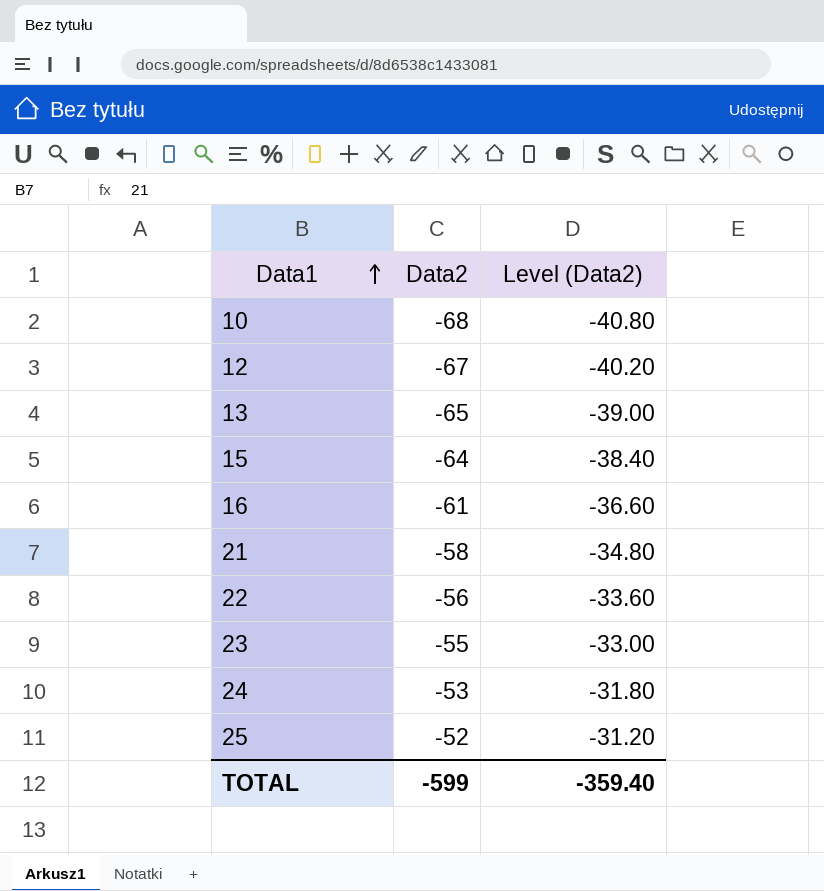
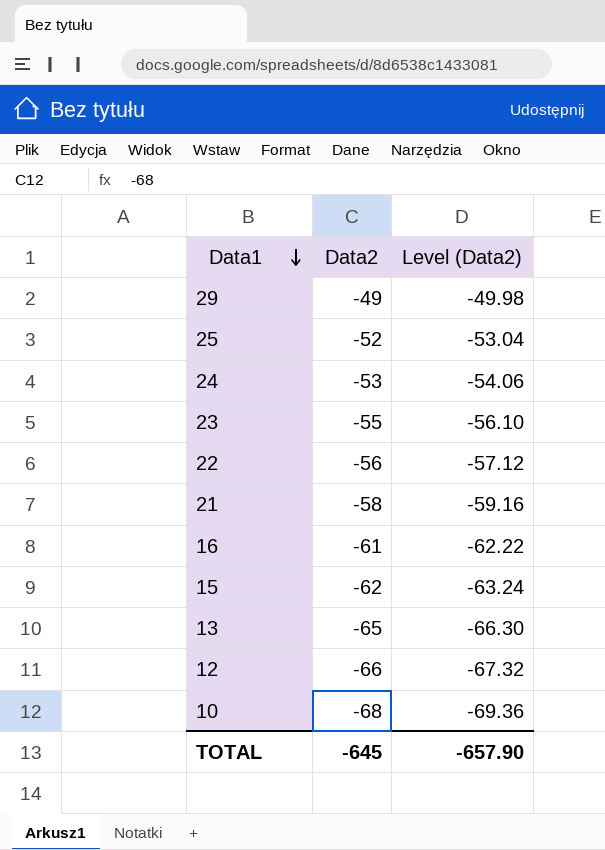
row order: Data1 ascending -> Data1 descending
column Level (Data2) | formula: [Data2] * 0.6 -> [Data2] * 1.02
row 29: none -> -49 | -49.98
15 | Data2: -64 -> -62
12 | Data2: -67 -> -66
TOTAL | Data2: -599 -> -645
TOTAL | Level (Data2): -359.40 -> -657.90

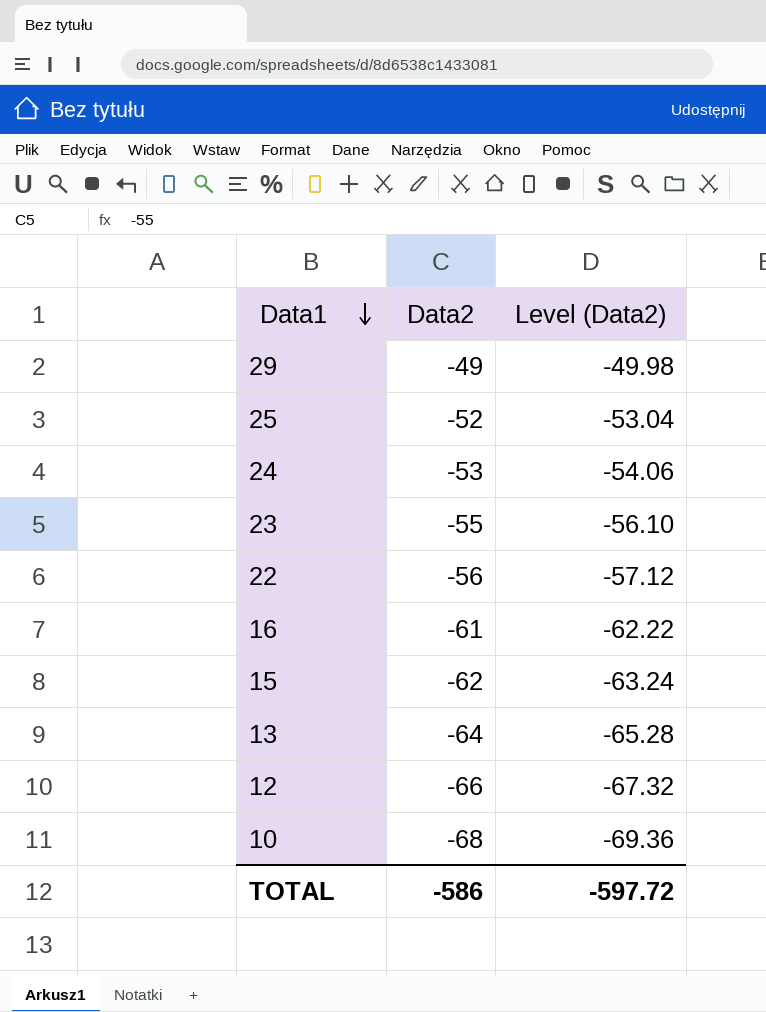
row 21: -58 | -59.16 -> none
13 | Data2: -65 -> -64
13 | Level (Data2): -66.30 -> -65.28
TOTAL | Data2: -645 -> -586
TOTAL | Level (Data2): -657.90 -> -597.72

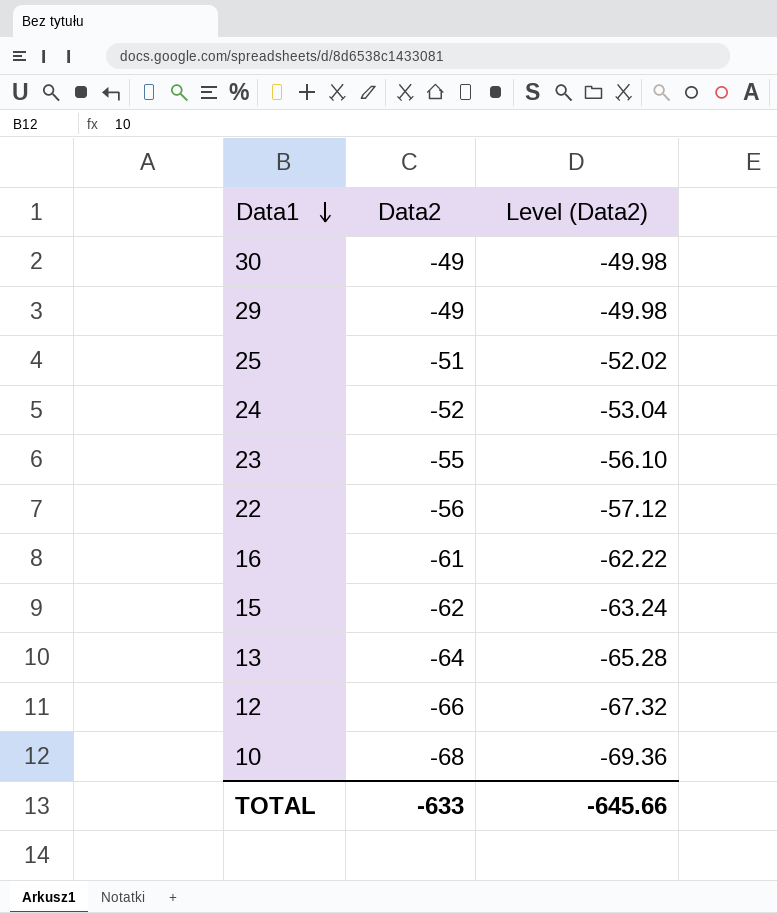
row 30: none -> -49 | -49.98
25 | Data2: -52 -> -51
25 | Level (Data2): -53.04 -> -52.02
24 | Data2: -53 -> -52
24 | Level (Data2): -54.06 -> -53.04
TOTAL | Data2: -586 -> -633
TOTAL | Level (Data2): -597.72 -> -645.66

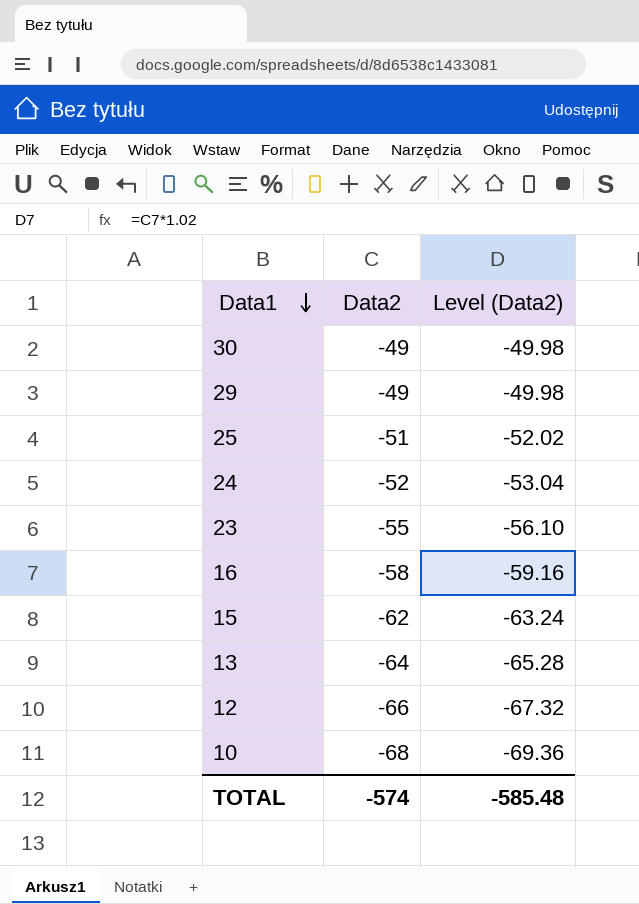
row 22: -56 | -57.12 -> none
16 | Data2: -61 -> -58
16 | Level (Data2): -62.22 -> -59.16
TOTAL | Data2: -633 -> -574
TOTAL | Level (Data2): -645.66 -> -585.48

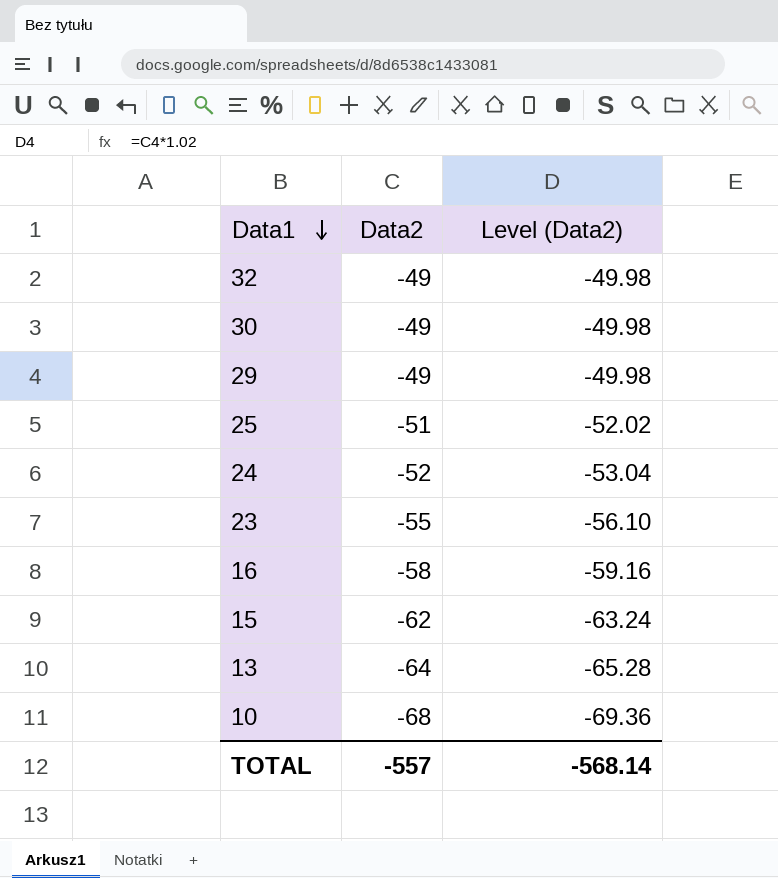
row 12: -66 | -67.32 -> none
row 32: none -> -49 | -49.98
TOTAL | Data2: -574 -> -557
TOTAL | Level (Data2): -585.48 -> -568.14

